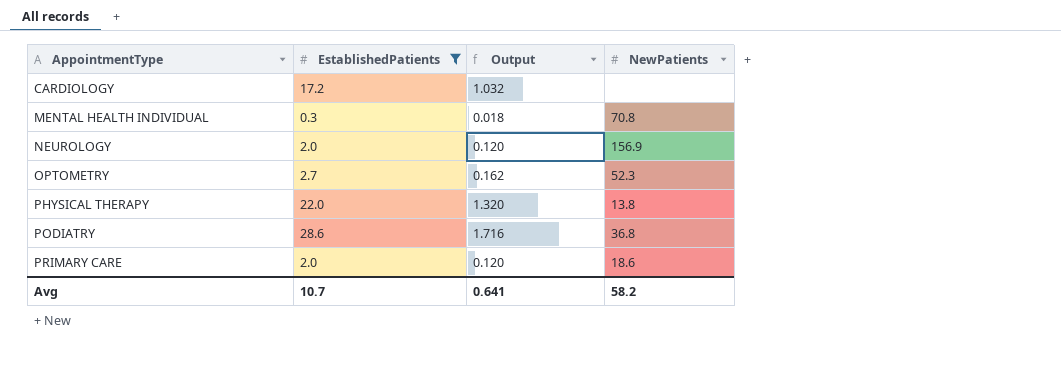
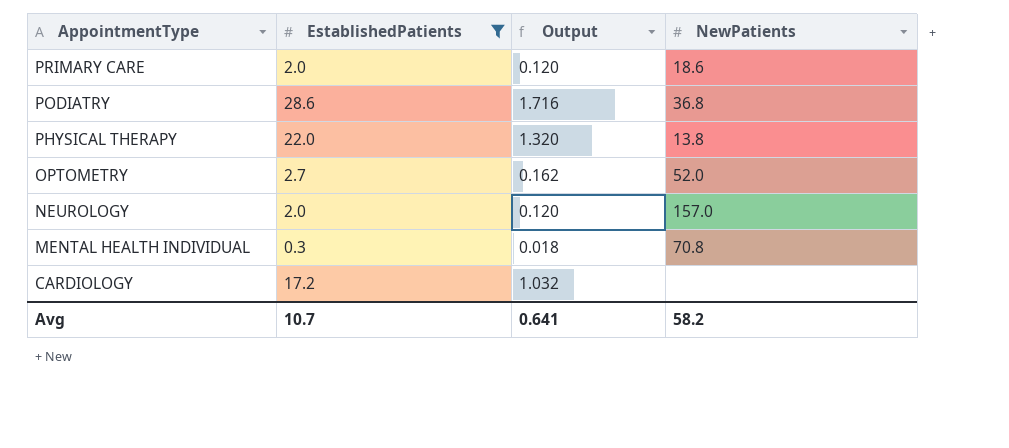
row order: AppointmentType ascending -> AppointmentType descending
OPTOMETRY | NewPatients: 52.3 -> 52.0
NEUROLOGY | NewPatients: 156.9 -> 157.0

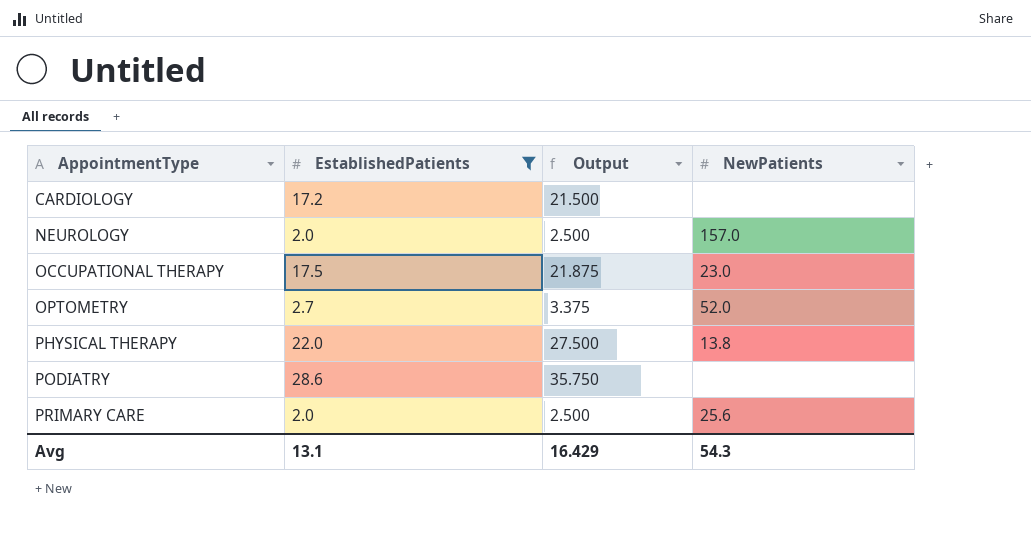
row order: AppointmentType descending -> AppointmentType ascending
column Output | formula: [EstablishedPatients] * 0.06 -> [EstablishedPatients] * 1.25
row MENTAL HEALTH INDIVIDUAL: 0.3 | 0.018 | 70.8 -> none
row OCCUPATIONAL THERAPY: none -> 17.5 | 21.875 | 23.0
PODIATRY | NewPatients: 36.8 -> none
PRIMARY CARE | NewPatients: 18.6 -> 25.6
Avg | EstablishedPatients: 10.7 -> 13.1
Avg | Output: 0.641 -> 16.429
Avg | NewPatients: 58.2 -> 54.3

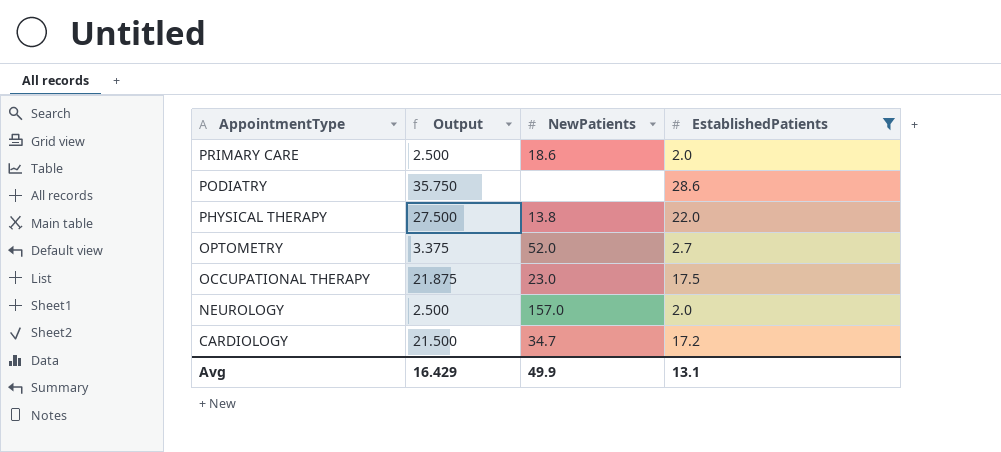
row order: AppointmentType ascending -> AppointmentType descending
column EstablishedPatients | position: 2 -> 4
PRIMARY CARE | NewPatients: 25.6 -> 18.6
CARDIOLOGY | NewPatients: none -> 34.7
Avg | NewPatients: 54.3 -> 49.9

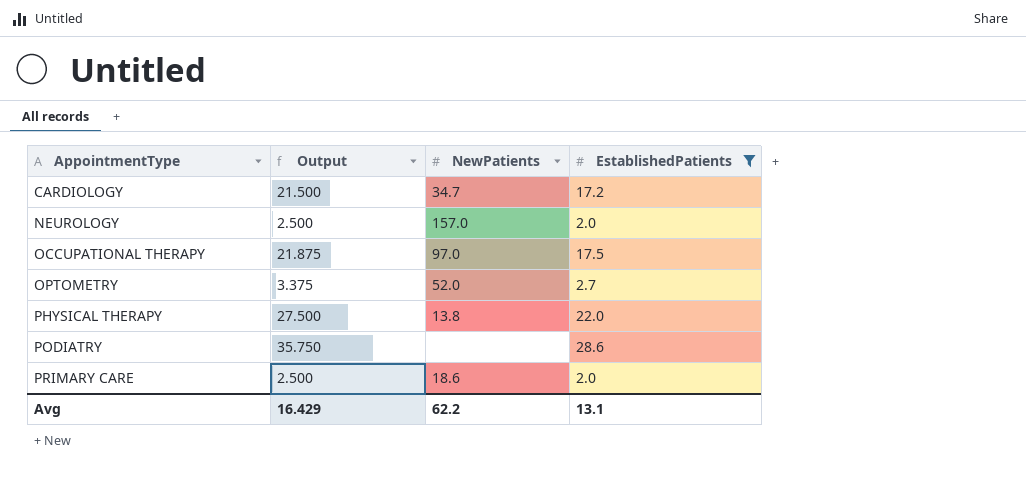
row order: AppointmentType descending -> AppointmentType ascending
OCCUPATIONAL THERAPY | NewPatients: 23.0 -> 97.0
Avg | NewPatients: 49.9 -> 62.2

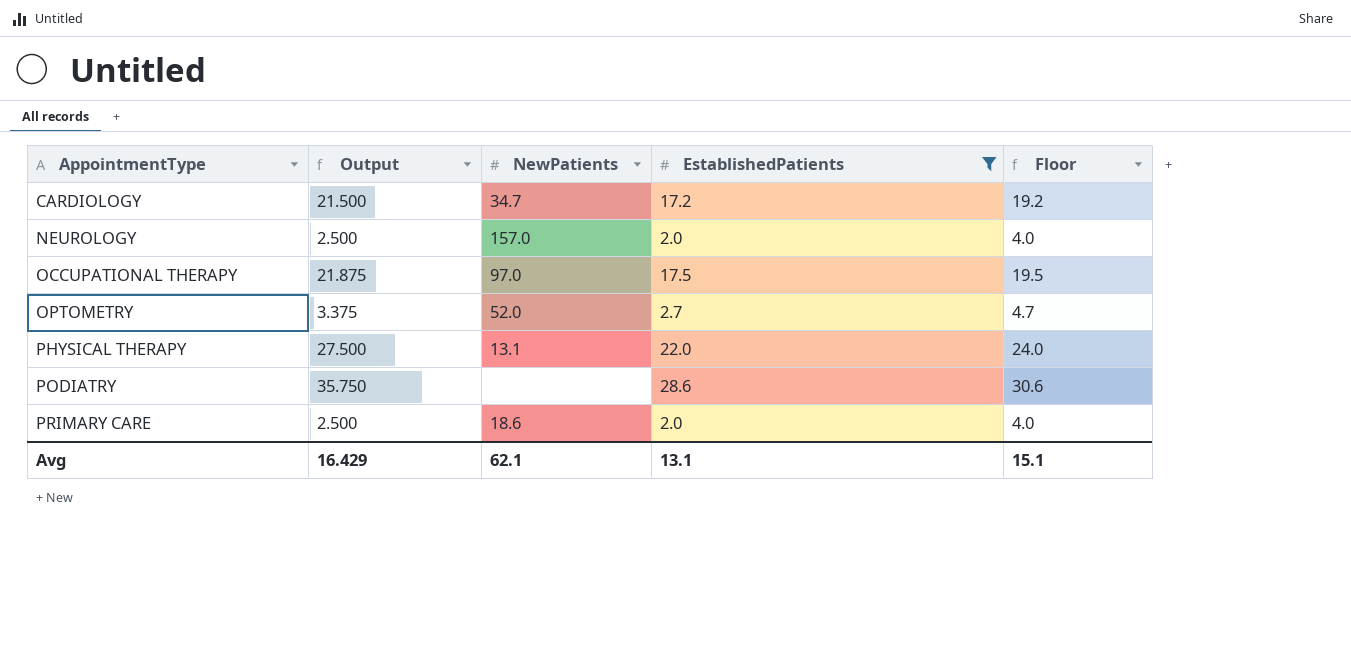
column Floor | formula: none -> [EstablishedPatients] + 2
PHYSICAL THERAPY | NewPatients: 13.8 -> 13.1
Avg | NewPatients: 62.2 -> 62.1

